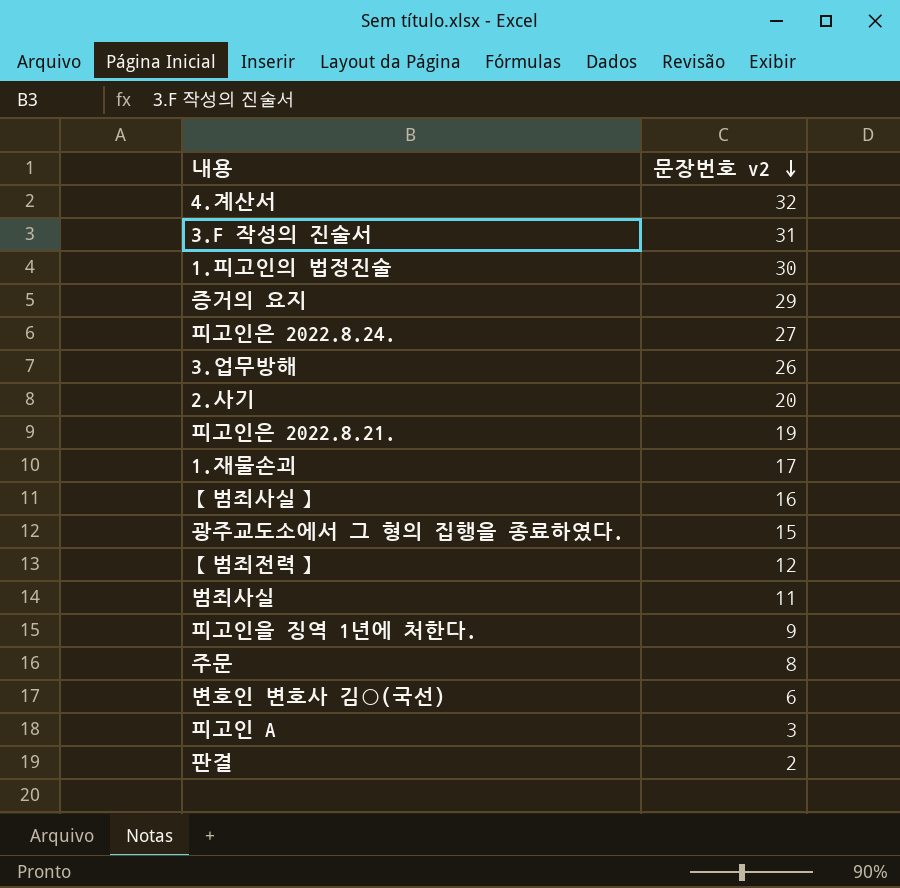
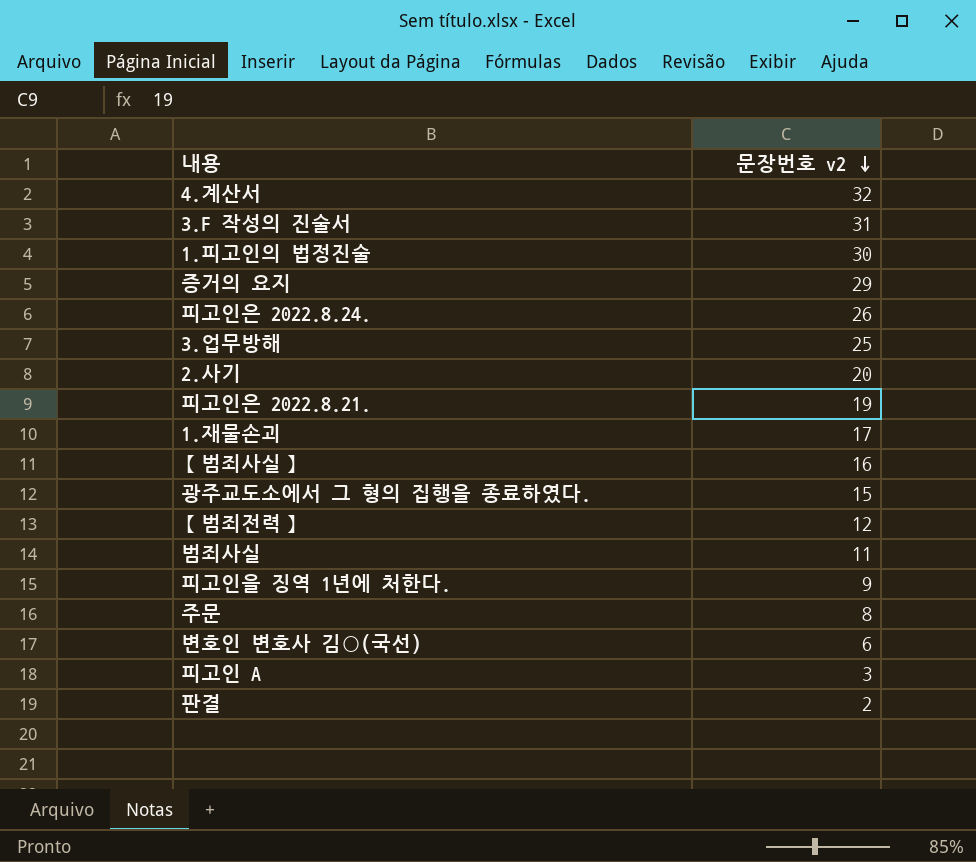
피고인은 2022.8.24. | 문장번호 v2: 27 -> 26
3.업무방해 | 문장번호 v2: 26 -> 25

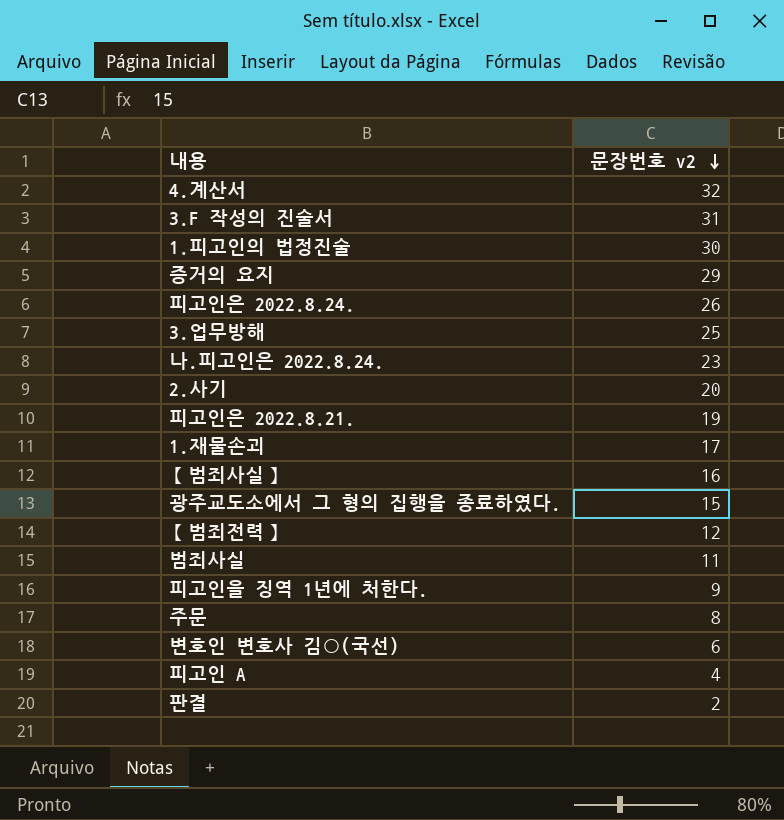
row 나.피고인은 2022.8.24.: none -> 23
피고인 A | 문장번호 v2: 3 -> 4

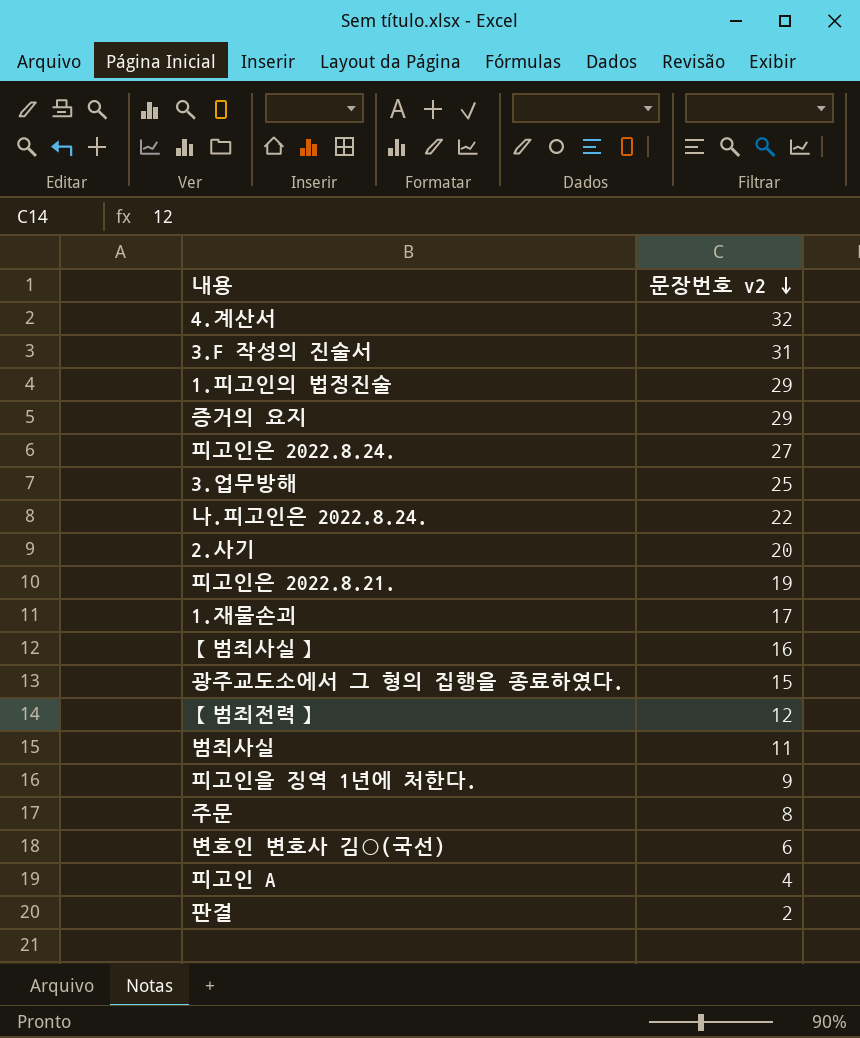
1.피고인의 법정진술 | 문장번호 v2: 30 -> 29
피고인은 2022.8.24. | 문장번호 v2: 26 -> 27
나.피고인은 2022.8.24. | 문장번호 v2: 23 -> 22

